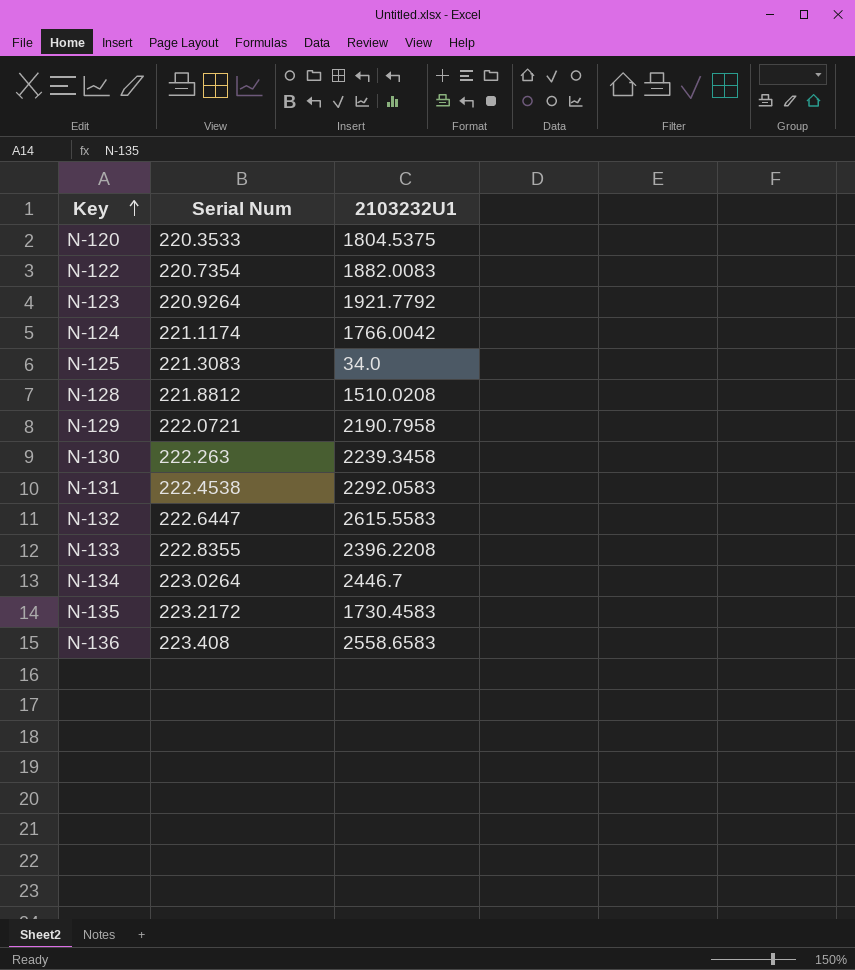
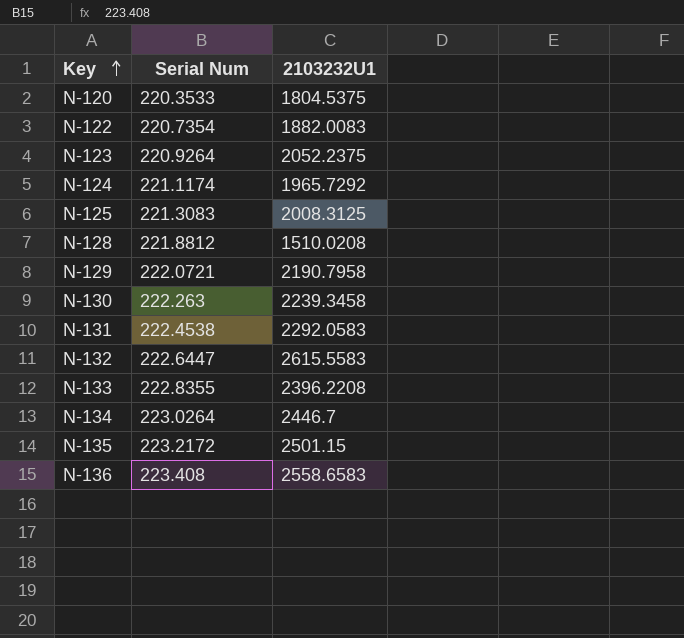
N-123 | 2103232U1: 1921.7792 -> 2052.2375
N-124 | 2103232U1: 1766.0042 -> 1965.7292
N-125 | 2103232U1: 34.0 -> 2008.3125
N-135 | 2103232U1: 1730.4583 -> 2501.15

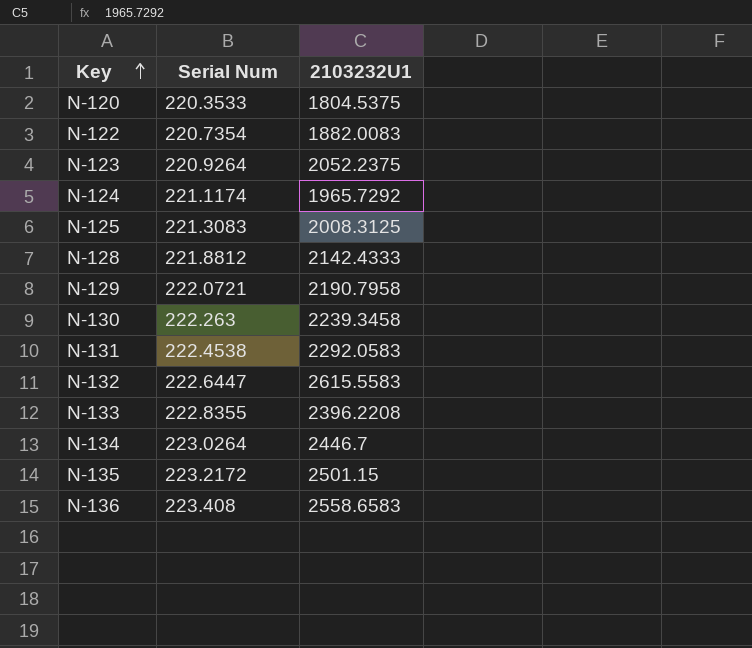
N-128 | 2103232U1: 1510.0208 -> 2142.4333

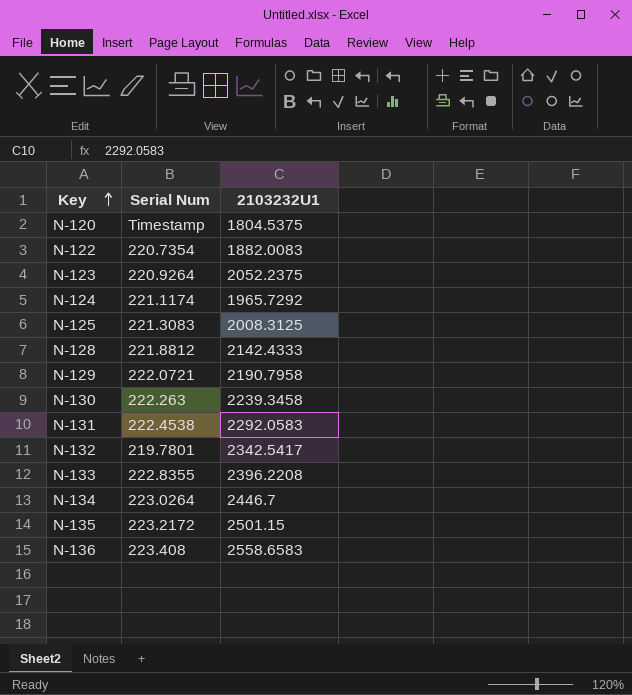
N-120 | Serial Num: 220.3533 -> Timestamp
N-132 | Serial Num: 222.6447 -> 219.7801
N-132 | 2103232U1: 2615.5583 -> 2342.5417

